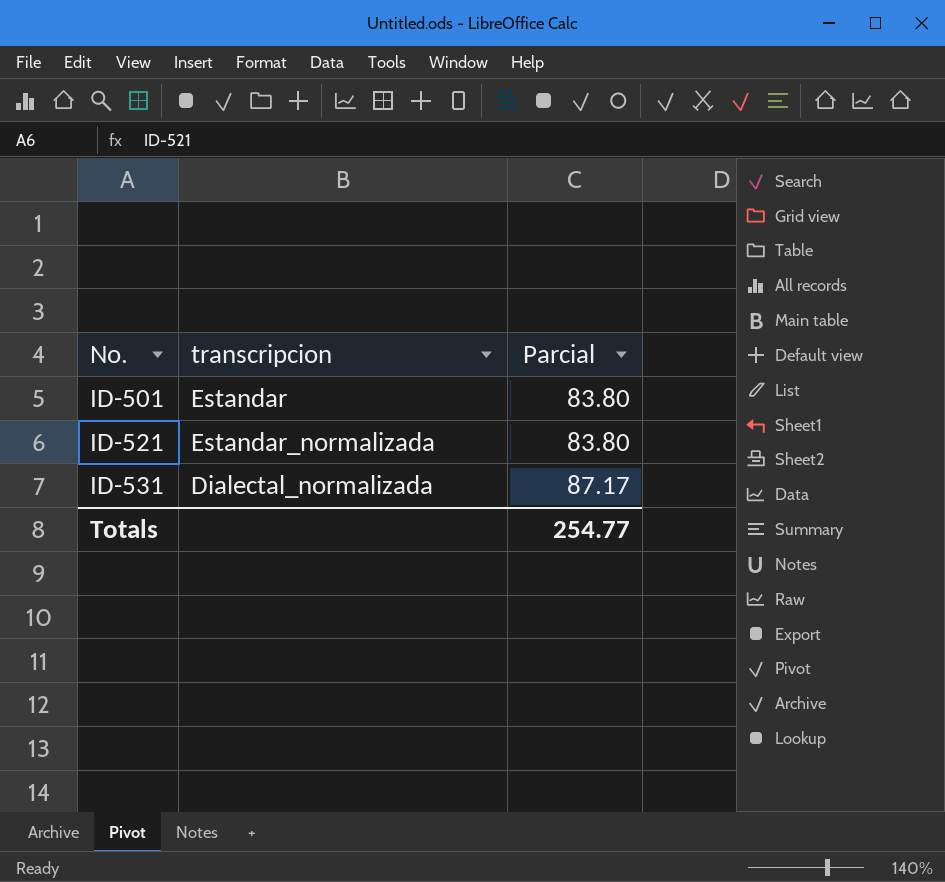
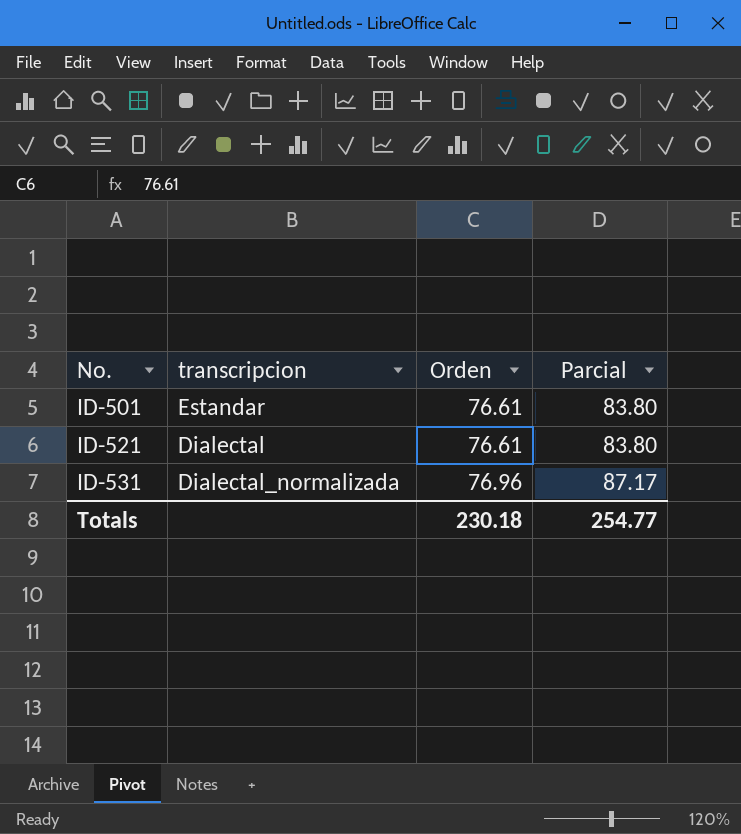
column Orden | position: none -> 3
ID-521 | transcripcion: Estandar_normalizada -> Dialectal

